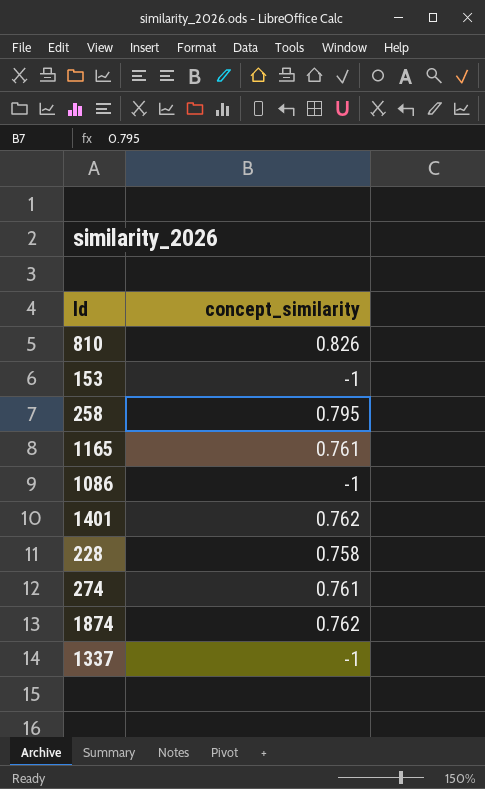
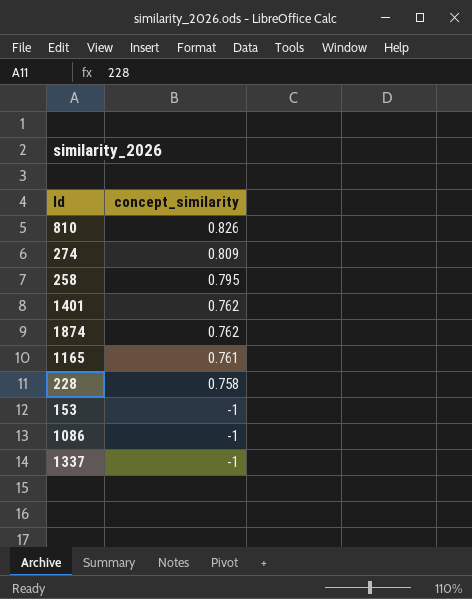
row order: none -> concept_similarity descending
274 | concept_similarity: 0.761 -> 0.809

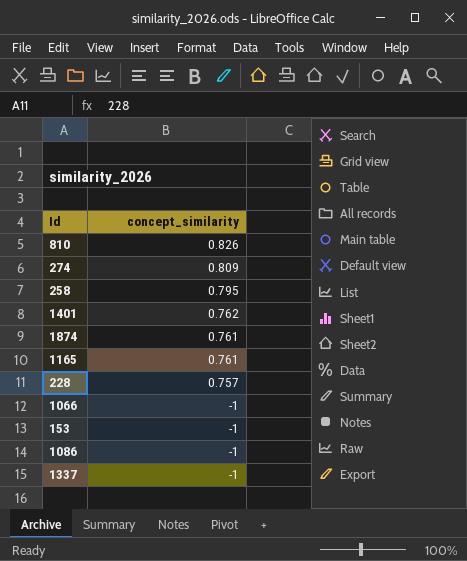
1874 | concept_similarity: 0.762 -> 0.761
228 | concept_similarity: 0.758 -> 0.757
row 1066: none -> -1

